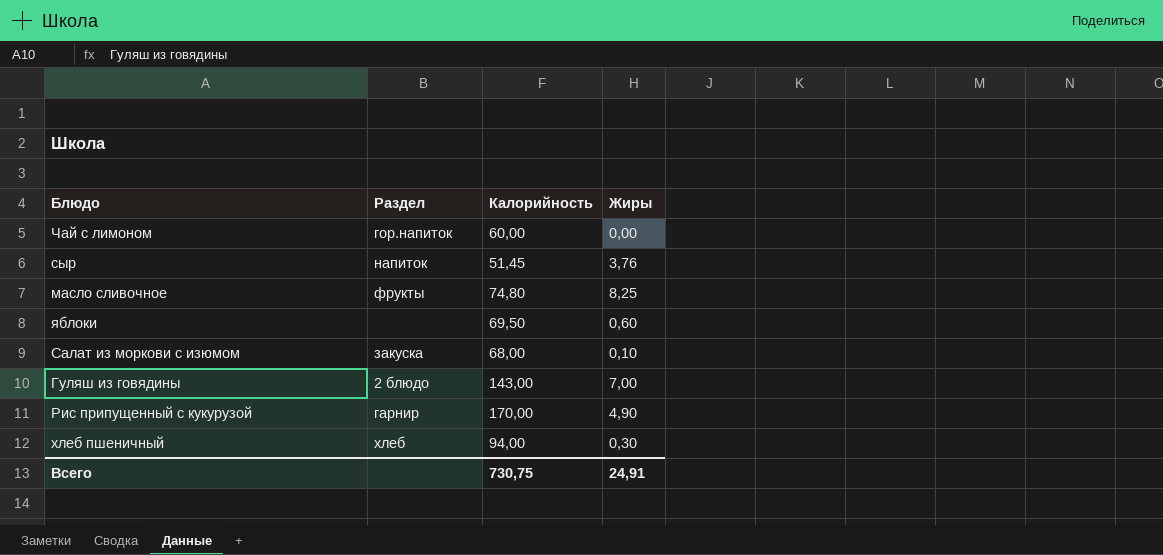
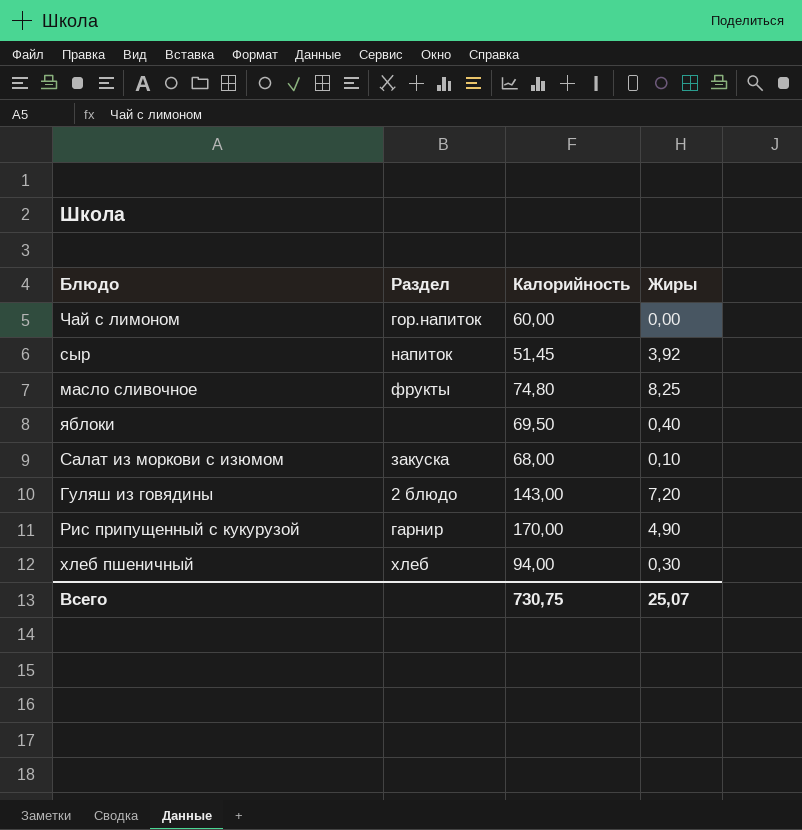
сыр | Жиры: 3,76 -> 3,92
яблоки | Жиры: 0,60 -> 0,40
Гуляш из говядины | Жиры: 7,00 -> 7,20
Всего | Жиры: 24,91 -> 25,07

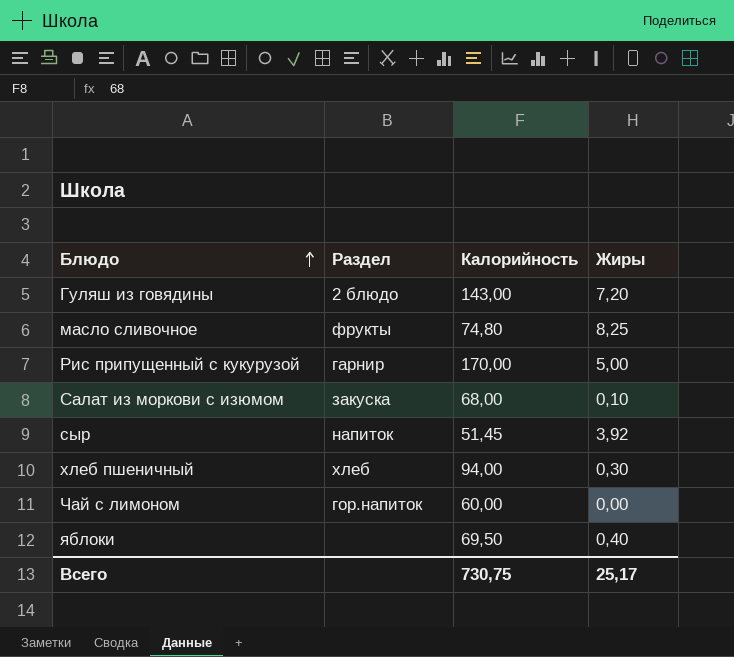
row order: none -> Блюдо ascending
Рис припущенный с кукурузой | Жиры: 4,90 -> 5,00
Всего | Жиры: 25,07 -> 25,17

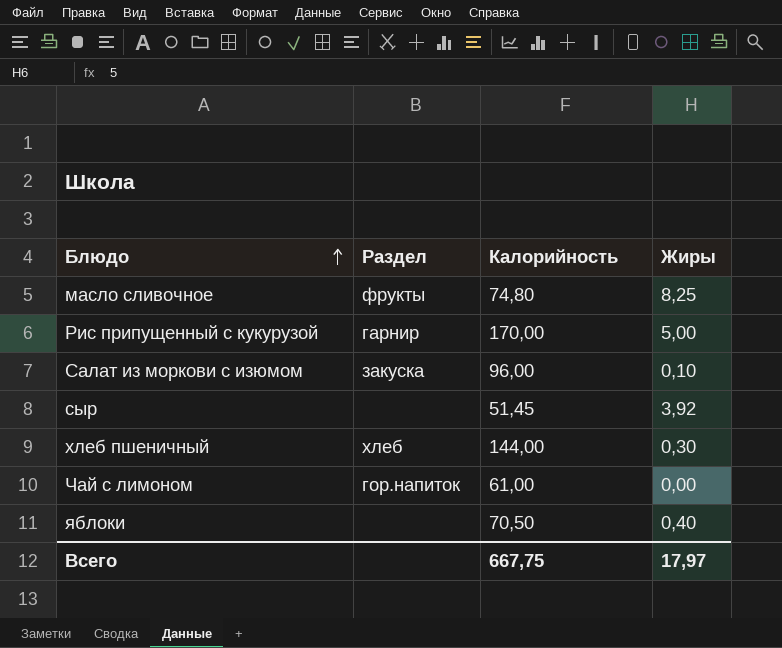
row Гуляш из говядины: 2 блюдо | 143,00 | 7,20 -> none
Салат из моркови с изюмом | Калорийность: 68,00 -> 96,00
сыр | Раздел: напиток -> none
хлеб пшеничный | Калорийность: 94,00 -> 144,00
Чай с лимоном | Калорийность: 60,00 -> 61,00
яблоки | Калорийность: 69,50 -> 70,50
Всего | Калорийность: 730,75 -> 667,75
Всего | Жиры: 25,17 -> 17,97

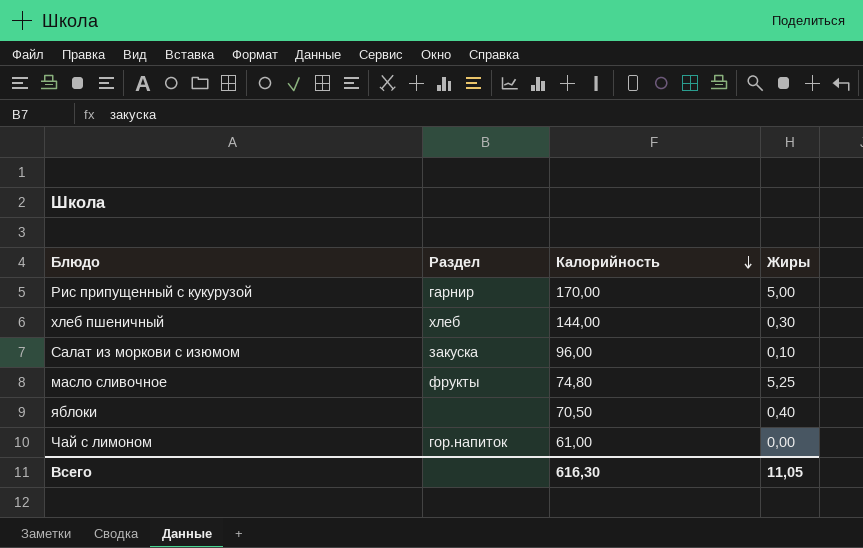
row order: Блюдо ascending -> Калорийность descending
row сыр: none | 51,45 | 3,92 -> none
масло сливочное | Жиры: 8,25 -> 5,25
Всего | Калорийность: 667,75 -> 616,30
Всего | Жиры: 17,97 -> 11,05

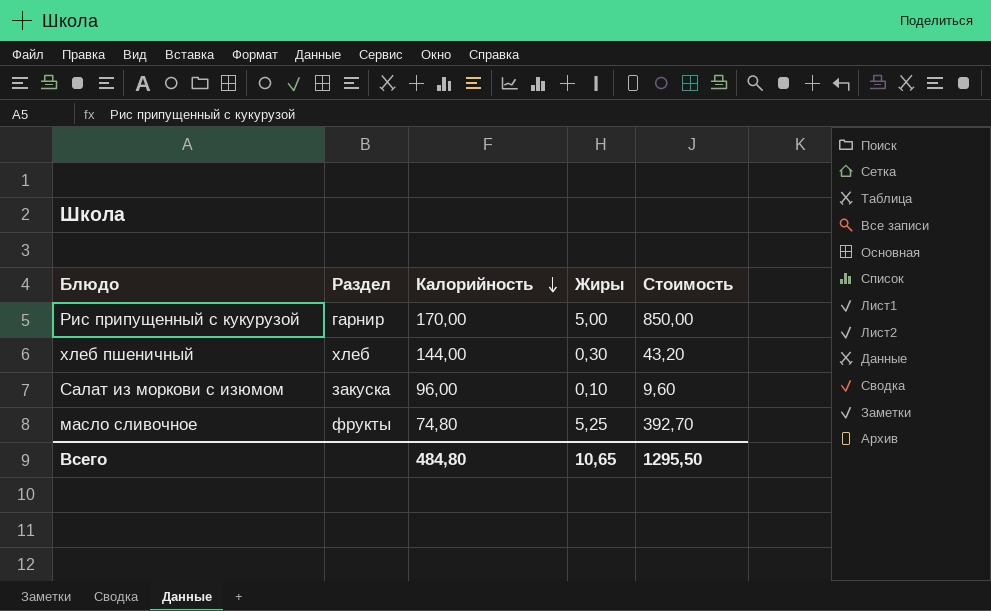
column Стоимость | formula: none -> [Калорийность] * [Жиры]
row яблоки: none | 70,50 | 0,40 -> none
row Чай с лимоном: гор.напиток | 61,00 | 0,00 -> none
Всего | Калорийность: 616,30 -> 484,80
Всего | Жиры: 11,05 -> 10,65

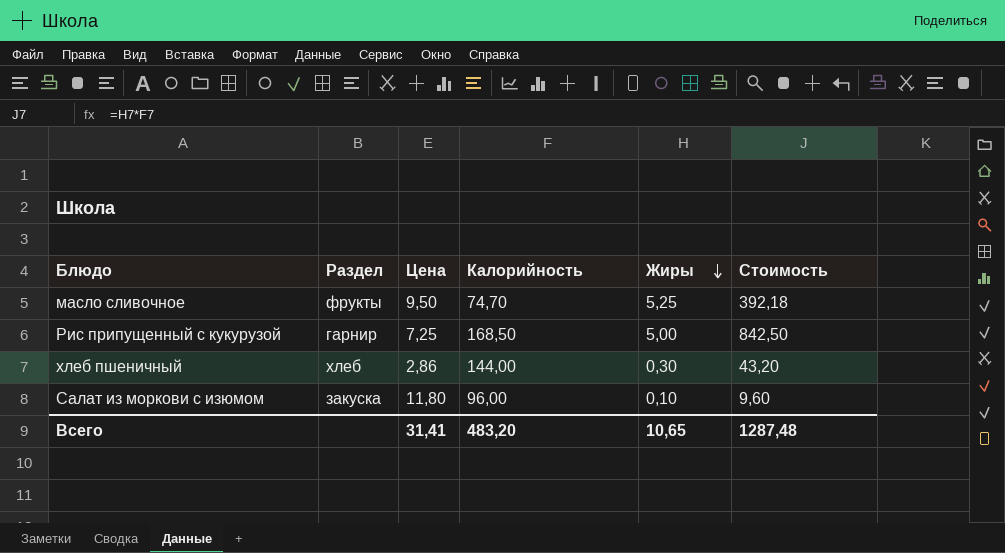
row order: Калорийность descending -> Жиры descending
column Цена | position: none -> 3
масло сливочное | Калорийность: 74,80 -> 74,70
масло сливочное | Стоимость: 392,70 -> 392,18
Рис припущенный с кукурузой | Калорийность: 170,00 -> 168,50
Рис припущенный с кукурузой | Стоимость: 850,00 -> 842,50
Всего | Калорийность: 484,80 -> 483,20
Всего | Стоимость: 1295,50 -> 1287,48

